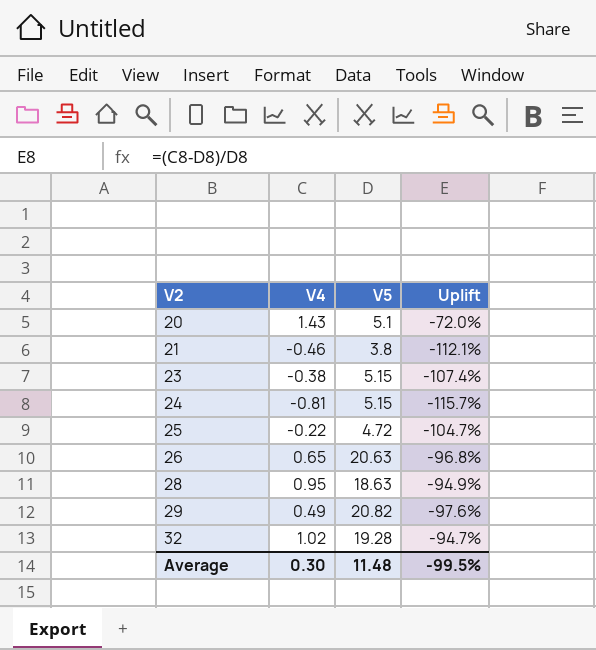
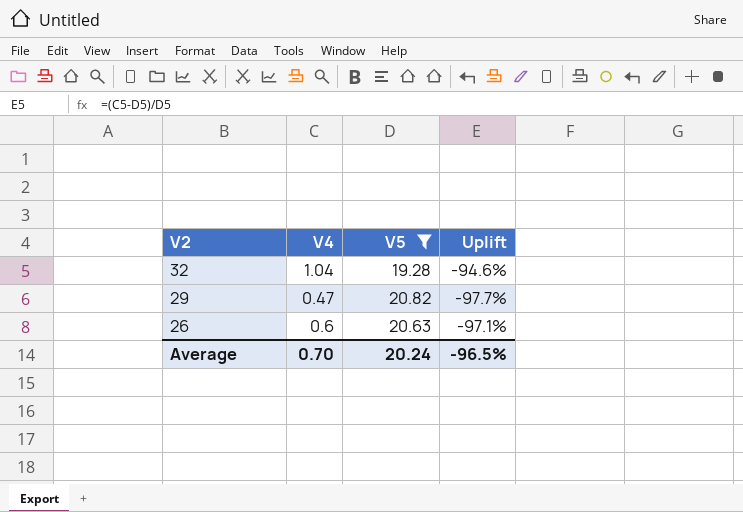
filter: none -> V5 >= 19.28
row order: V2 ascending -> V2 descending
32 | V4: 1.02 -> 1.04
32 | Uplift: -94.7% -> -94.6%
29 | V4: 0.49 -> 0.47
29 | Uplift: -97.6% -> -97.7%
26 | V4: 0.65 -> 0.6
26 | Uplift: -96.8% -> -97.1%
Average | V4: 0.30 -> 0.70
Average | V5: 11.48 -> 20.24
Average | Uplift: -99.5% -> -96.5%

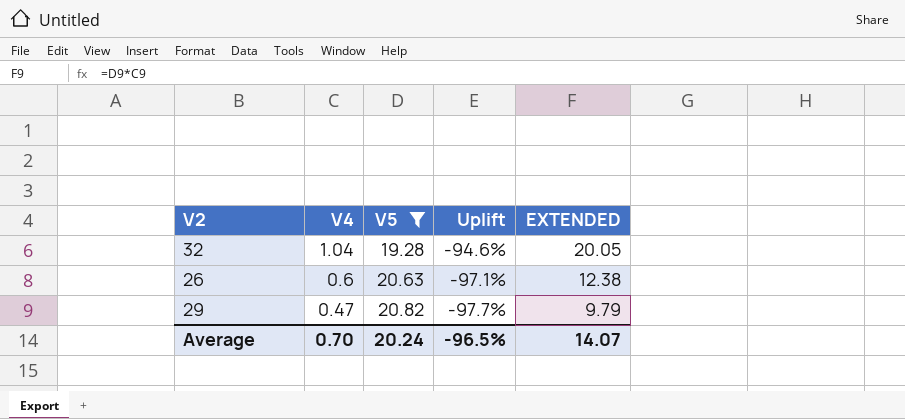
row order: V2 descending -> V4 descending
column EXTENDED | formula: none -> [V4] * [V5]

